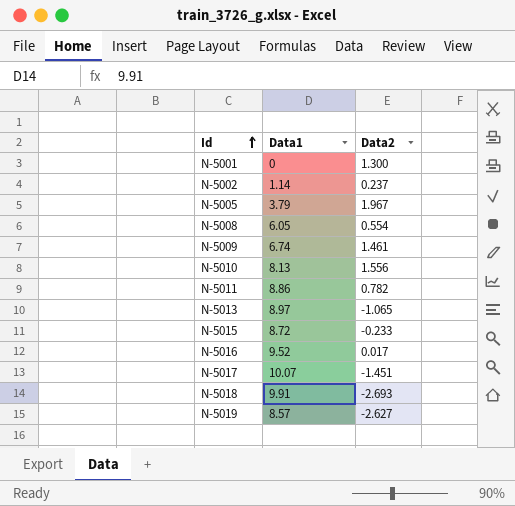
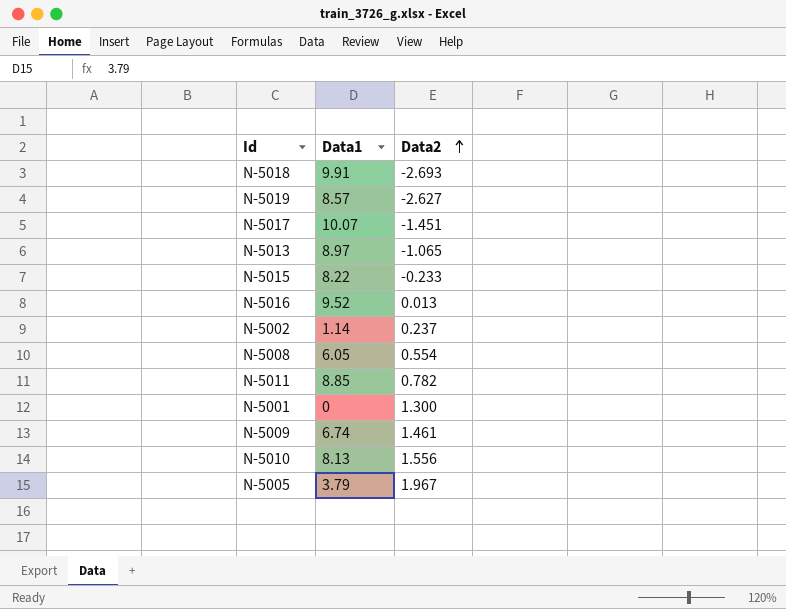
row order: Id ascending -> Data2 ascending
N-5015 | Data1: 8.72 -> 8.22
N-5016 | Data2: 0.017 -> 0.013
N-5011 | Data1: 8.86 -> 8.85

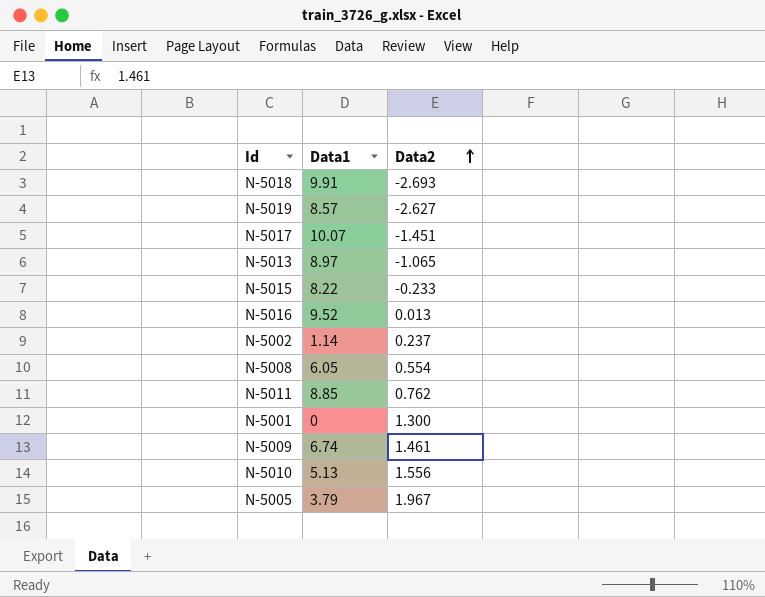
N-5011 | Data2: 0.782 -> 0.762
N-5010 | Data1: 8.13 -> 5.13

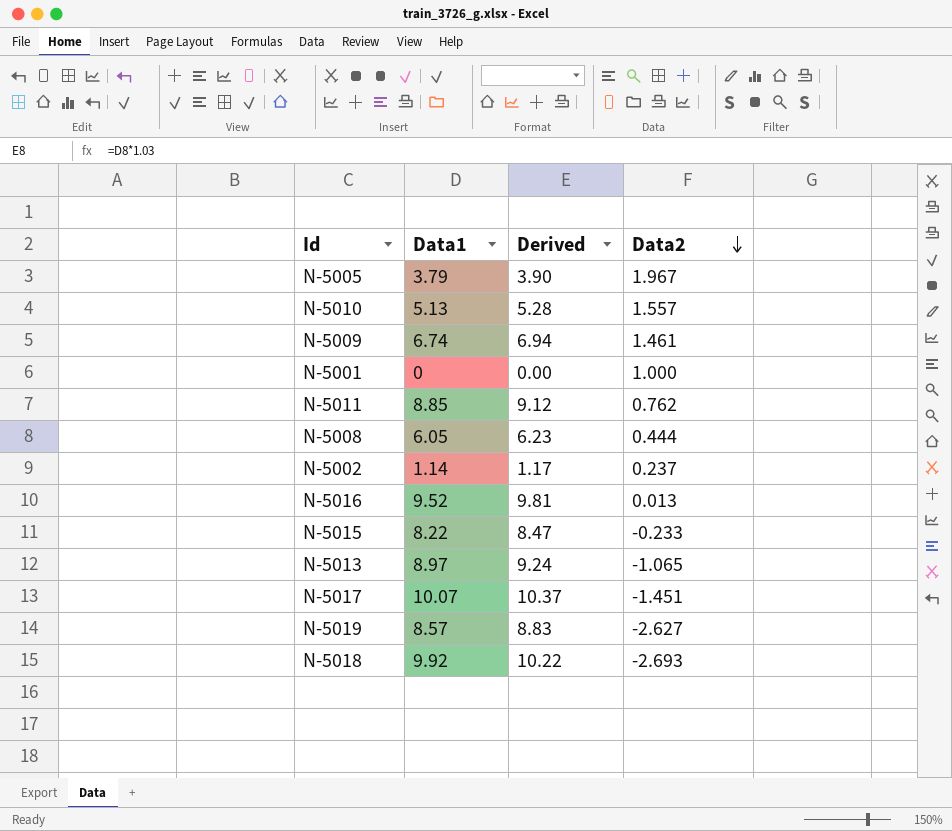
row order: Data2 ascending -> Data2 descending
column Derived | formula: none -> [Data1] * 1.03
N-5010 | Data2: 1.556 -> 1.557
N-5001 | Data2: 1.300 -> 1.000
N-5008 | Data2: 0.554 -> 0.444
N-5018 | Data1: 9.91 -> 9.92

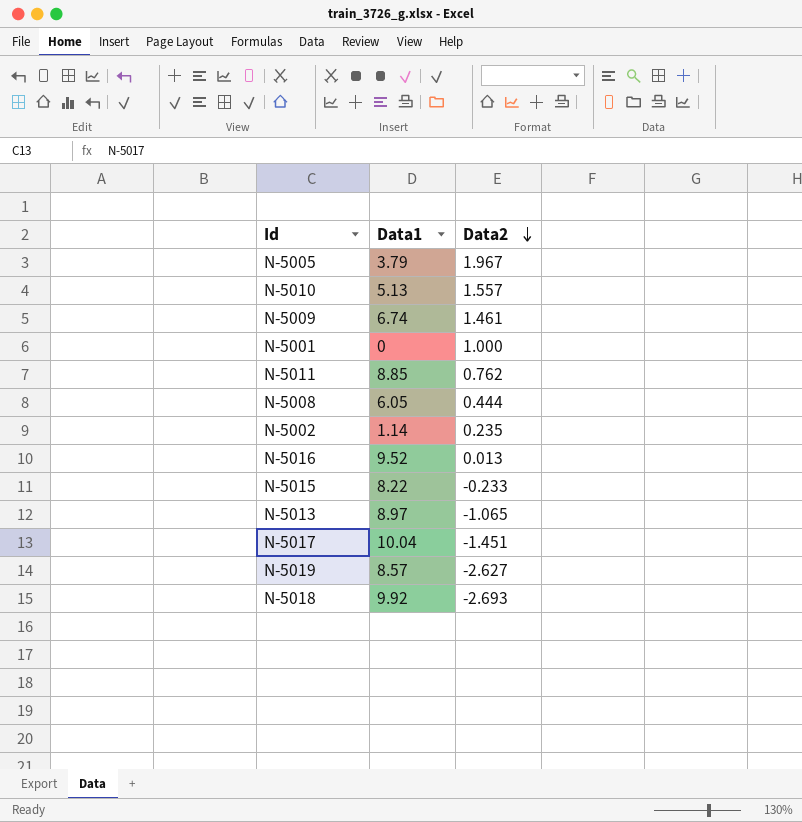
column Derived | formula: [Data1] * 1.03 -> none
N-5002 | Data2: 0.237 -> 0.235
N-5017 | Data1: 10.07 -> 10.04

